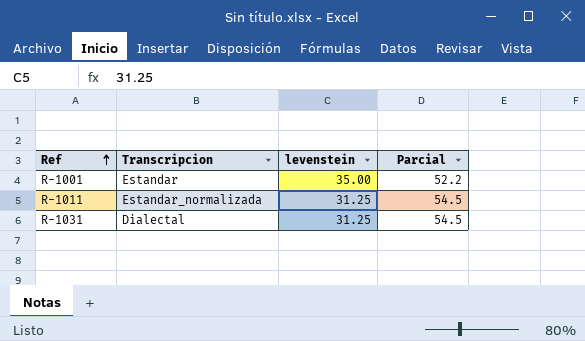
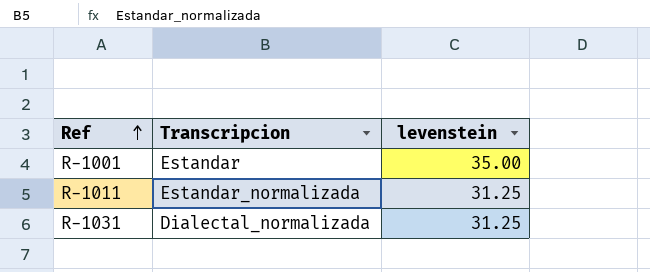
column Parcial | position: 4 -> none
R-1031 | Transcripcion: Dialectal -> Dialectal_normalizada

